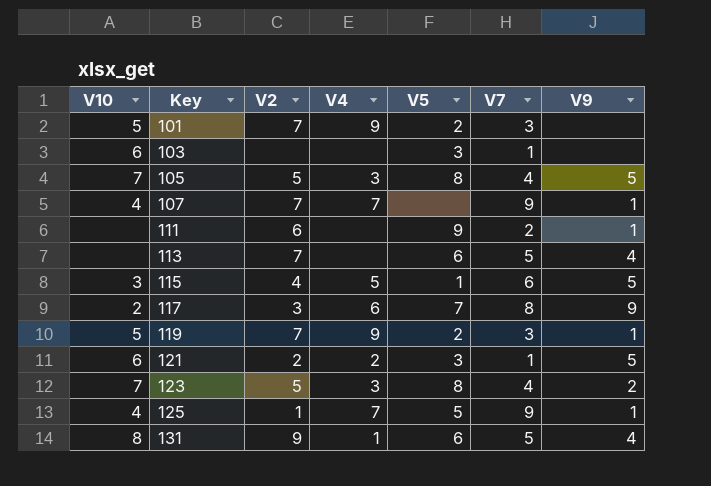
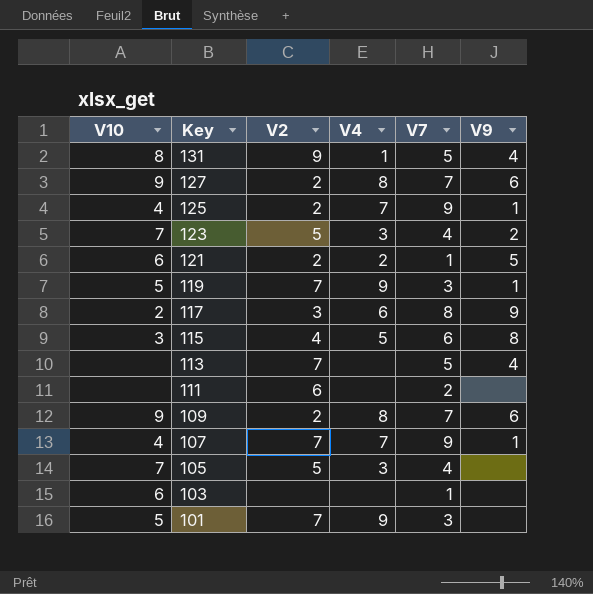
row order: Key ascending -> Key descending
column V5 | position: 5 -> none
row 127: none -> 9 | 2 | 8 | 7 | 6
125 | V2: 1 -> 2
115 | V9: 5 -> 8
111 | V9: 1 -> none
row 109: none -> 9 | 2 | 8 | 7 | 6
105 | V9: 5 -> none

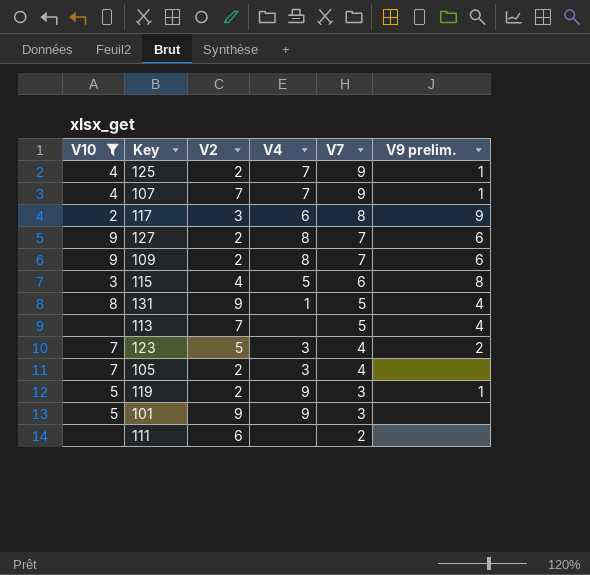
filter: none -> V10 != 6
row order: Key descending -> V7 descending
column name: V9 -> V9 prelim.
105 | V2: 5 -> 2
119 | V2: 7 -> 2
101 | V2: 7 -> 9

